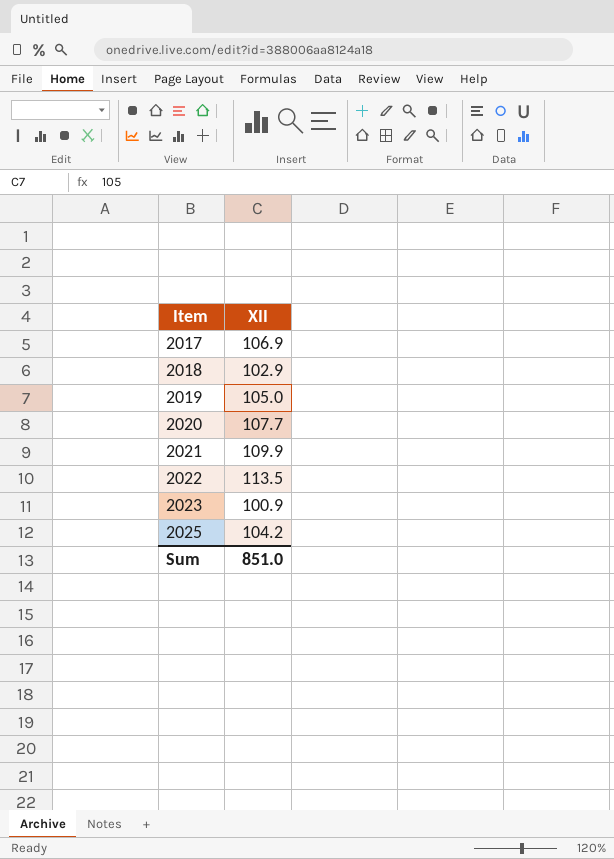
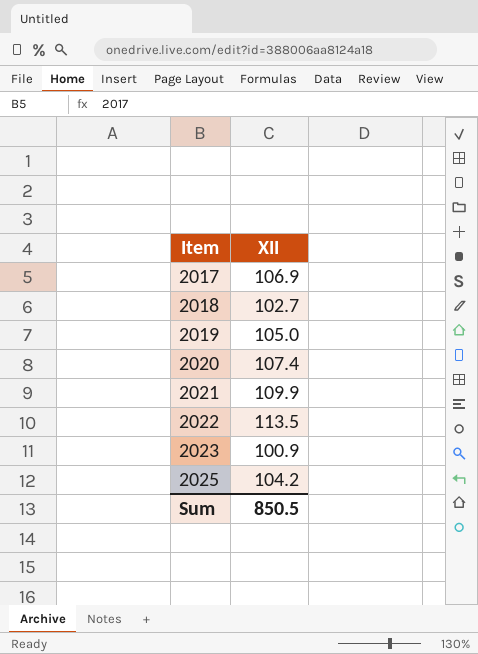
2018 | XII: 102.9 -> 102.7
2020 | XII: 107.7 -> 107.4
Sum | XII: 851.0 -> 850.5

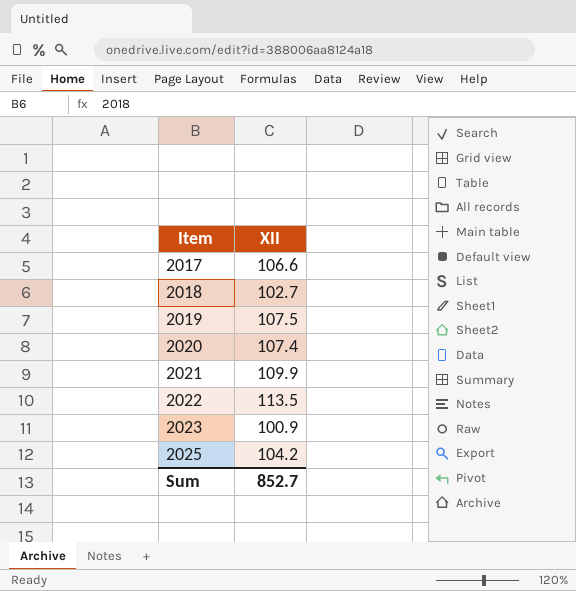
2017 | XII: 106.9 -> 106.6
2019 | XII: 105.0 -> 107.5
Sum | XII: 850.5 -> 852.7

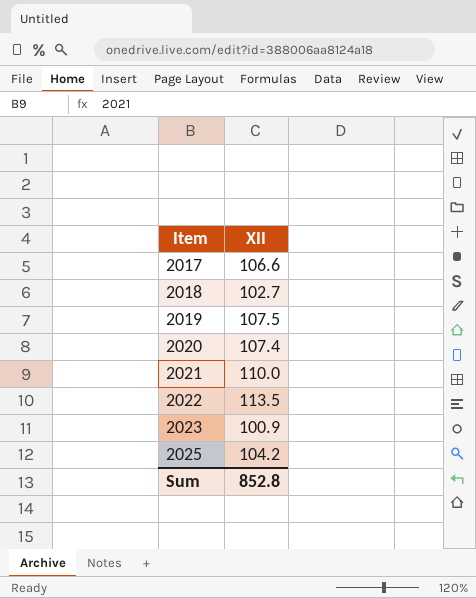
2021 | XII: 109.9 -> 110.0
Sum | XII: 852.7 -> 852.8

